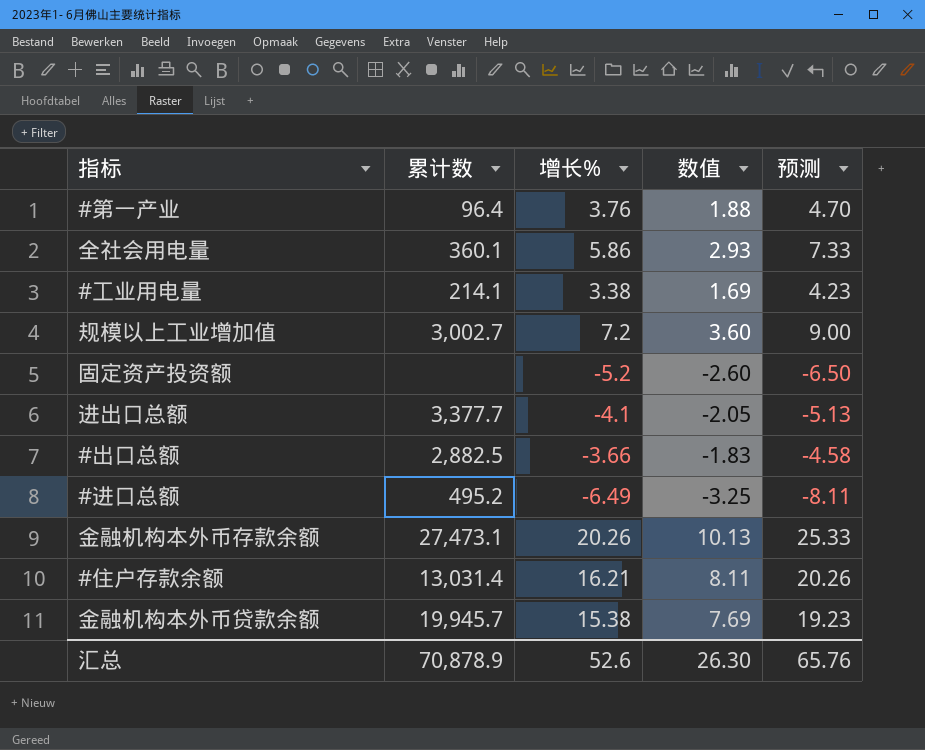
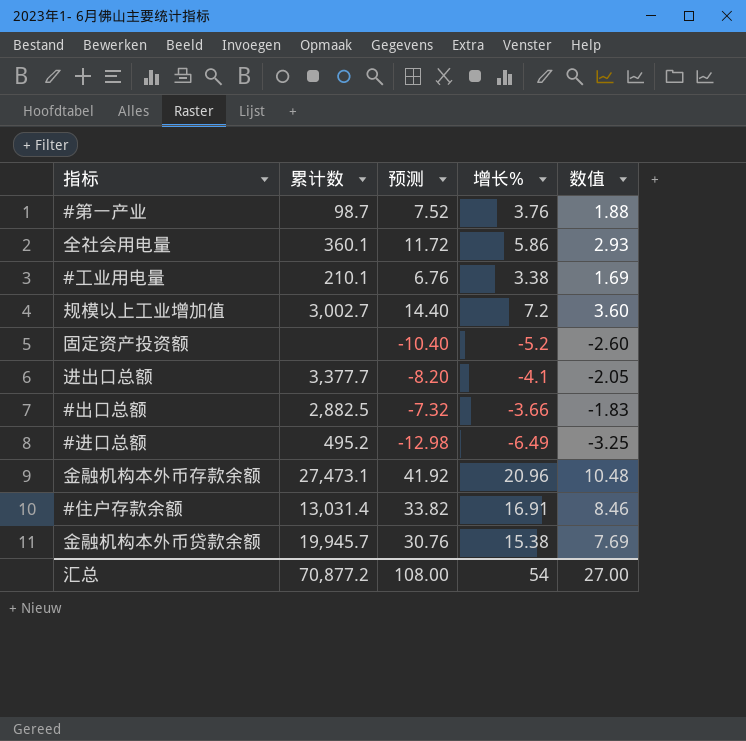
column 预测 | formula: [增长%] * 1.25 -> [增长%] * 2
column 预测 | position: 5 -> 3
#第一产业 | 累计数: 96.4 -> 98.7
#工业用电量 | 累计数: 214.1 -> 210.1
金融机构本外币存款余额 | 增长%: 20.26 -> 20.96
金融机构本外币存款余额 | 数值: 10.13 -> 10.48
#住户存款余额 | 增长%: 16.21 -> 16.91
#住户存款余额 | 数值: 8.11 -> 8.46
汇总 | 累计数: 70,878.9 -> 70,877.2
汇总 | 预测: 65.76 -> 108.00
汇总 | 增长%: 52.6 -> 54
汇总 | 数值: 26.30 -> 27.00

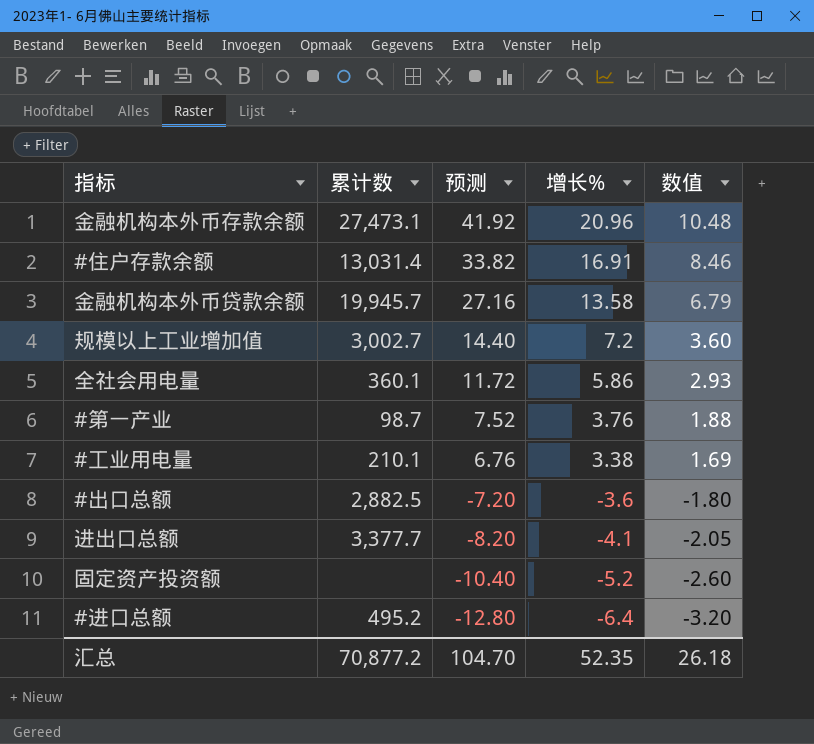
row order: none -> 预测 descending
金融机构本外币贷款余额 | 预测: 30.76 -> 27.16
金融机构本外币贷款余额 | 增长%: 15.38 -> 13.58
金融机构本外币贷款余额 | 数值: 7.69 -> 6.79
#出口总额 | 预测: -7.32 -> -7.20
#出口总额 | 增长%: -3.66 -> -3.6
#出口总额 | 数值: -1.83 -> -1.80
#进口总额 | 预测: -12.98 -> -12.80
#进口总额 | 增长%: -6.49 -> -6.4
#进口总额 | 数值: -3.25 -> -3.20
汇总 | 预测: 108.00 -> 104.70
汇总 | 增长%: 54 -> 52.35
汇总 | 数值: 27.00 -> 26.18

